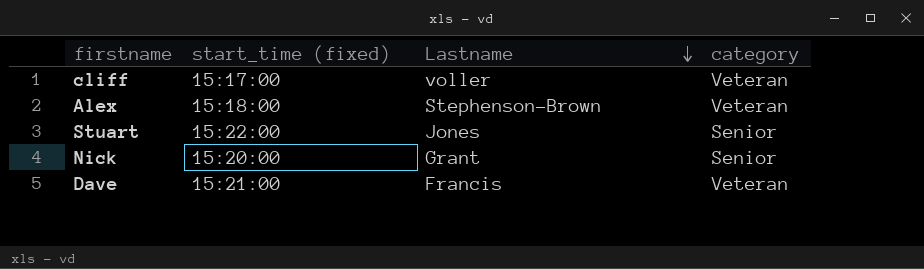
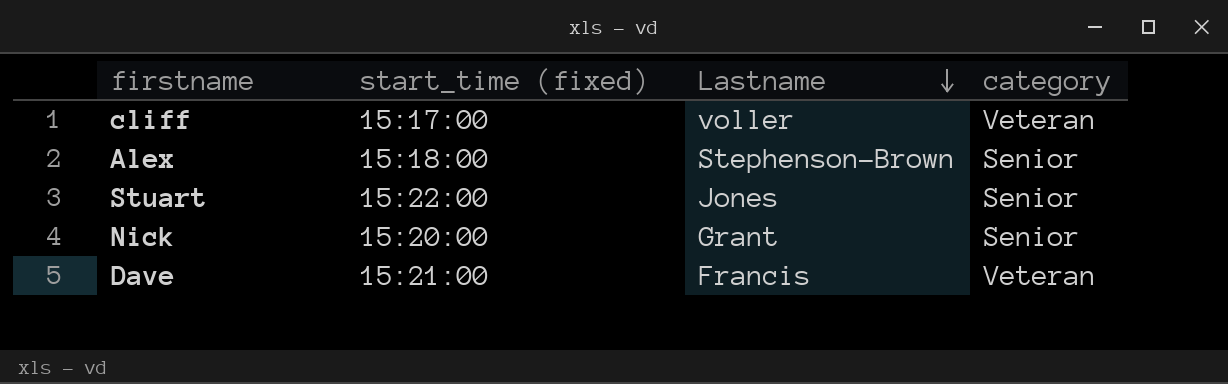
Alex | category: Veteran -> Senior

